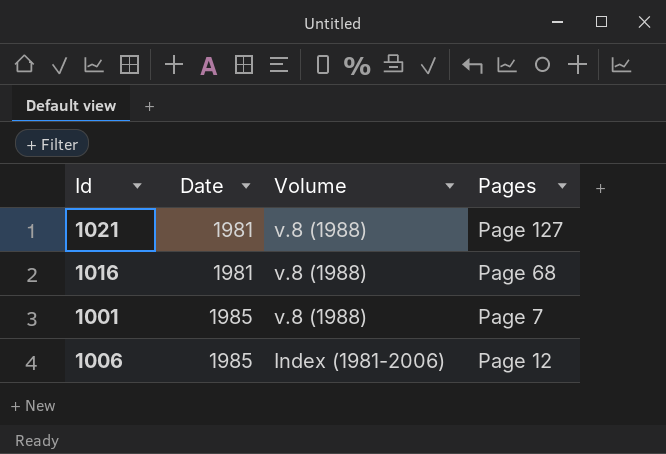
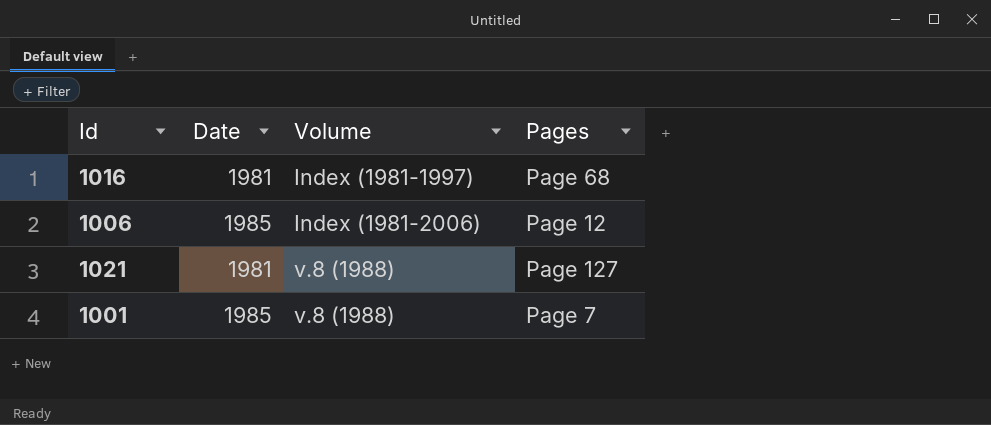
row order: Date ascending -> Volume ascending
1016 | Volume: v.8 (1988) -> Index (1981-1997)

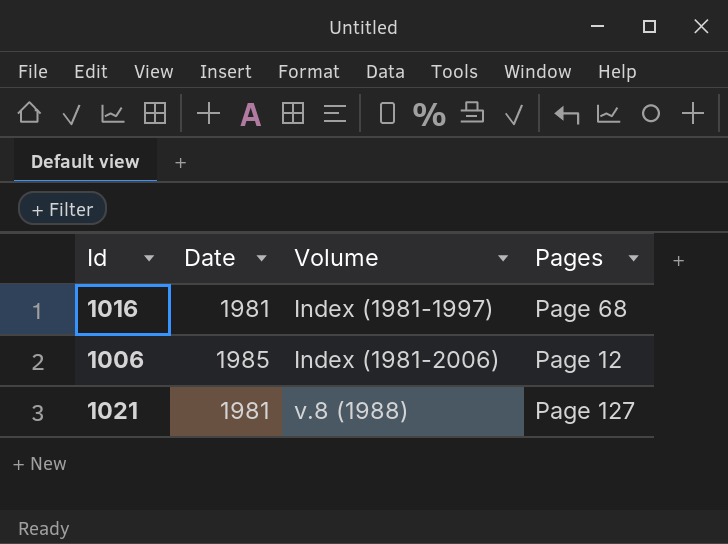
row 1001: 1985 | v.8 (1988) | Page 7 -> none

